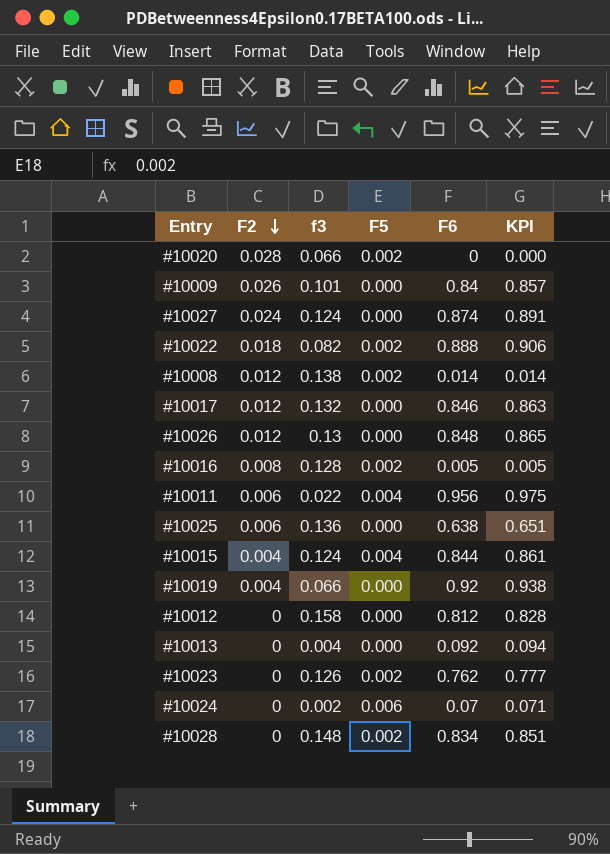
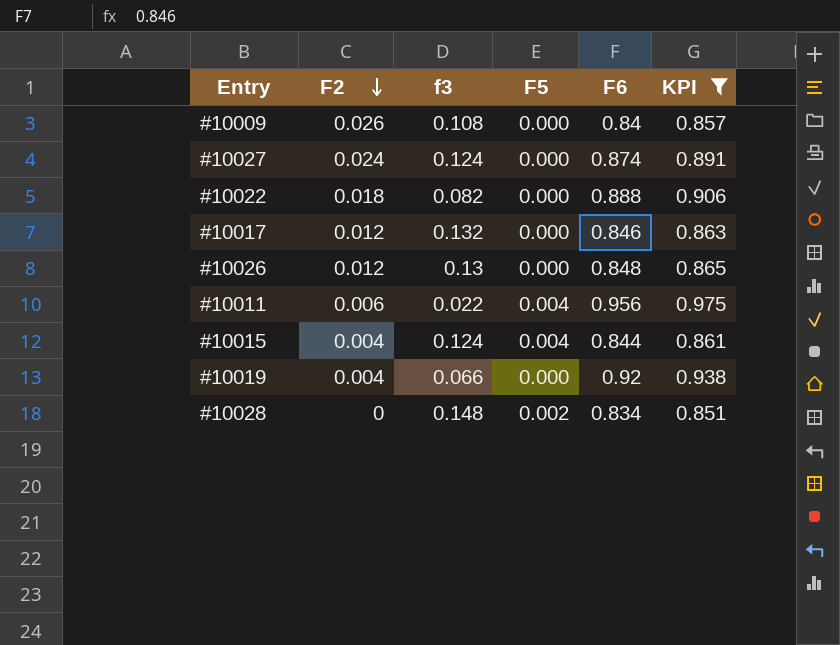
filter: none -> KPI >= 0.851
#10009 | f3: 0.101 -> 0.108
#10022 | F5: 0.002 -> 0.000

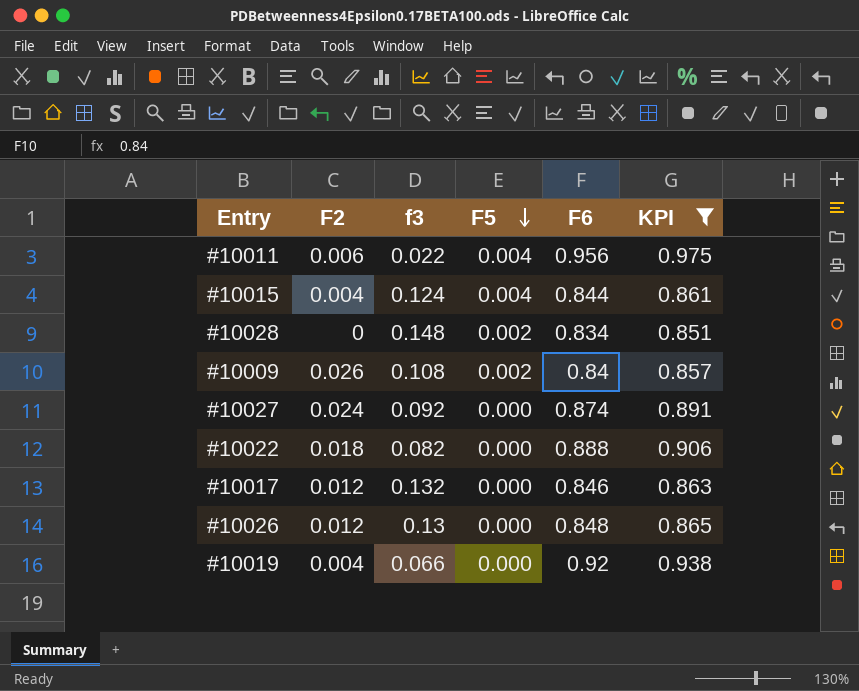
row order: F2 descending -> F5 descending
#10009 | F5: 0.000 -> 0.002
#10027 | f3: 0.124 -> 0.092

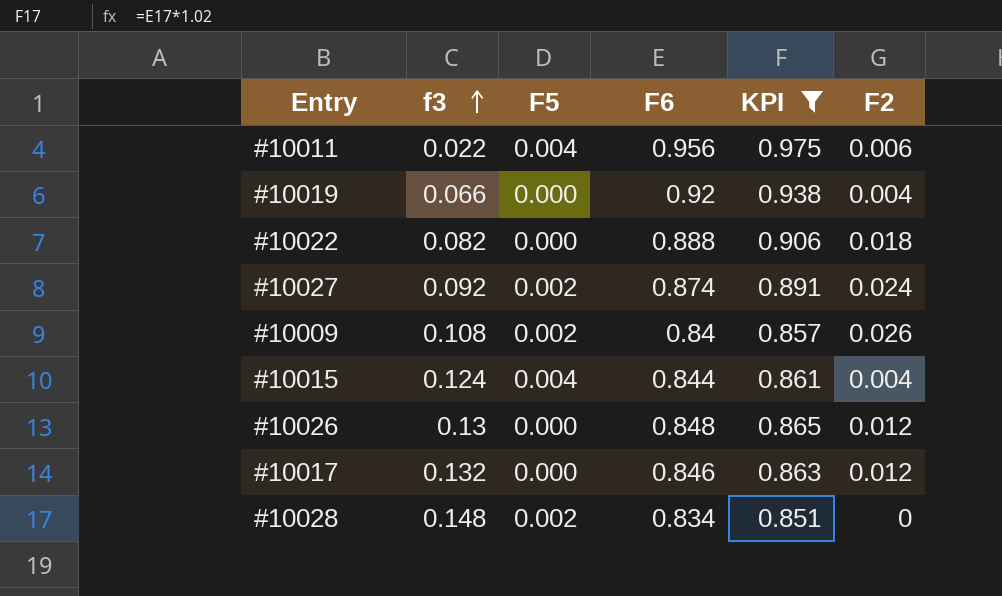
row order: F5 descending -> f3 ascending
column F2 | position: 2 -> 6
#10027 | F5: 0.000 -> 0.002

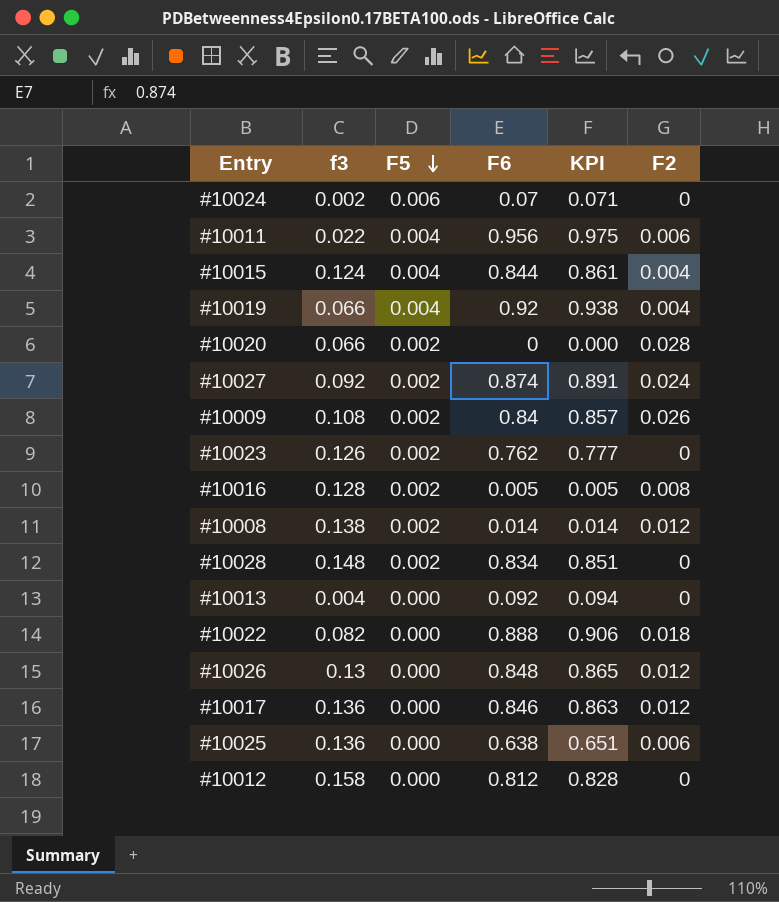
filter: KPI >= 0.851 -> none
row order: f3 ascending -> F5 descending
#10019 | F5: 0.000 -> 0.004
#10017 | f3: 0.132 -> 0.136

